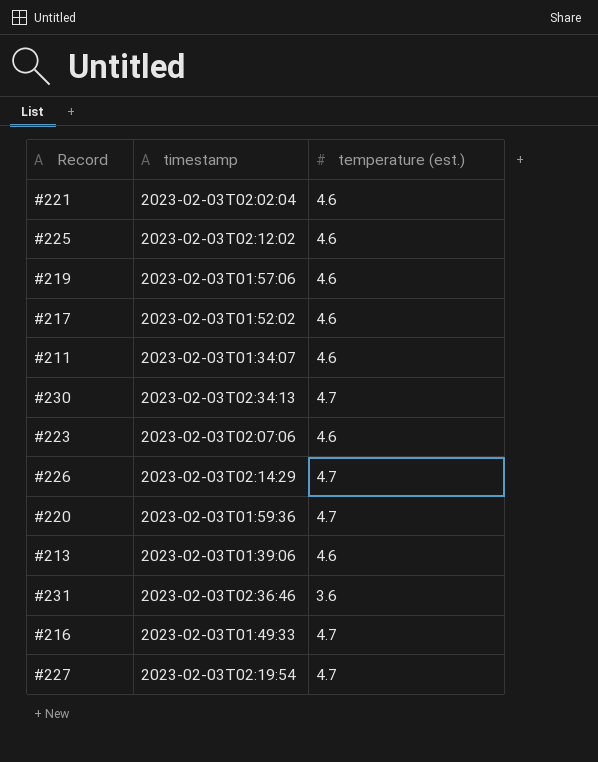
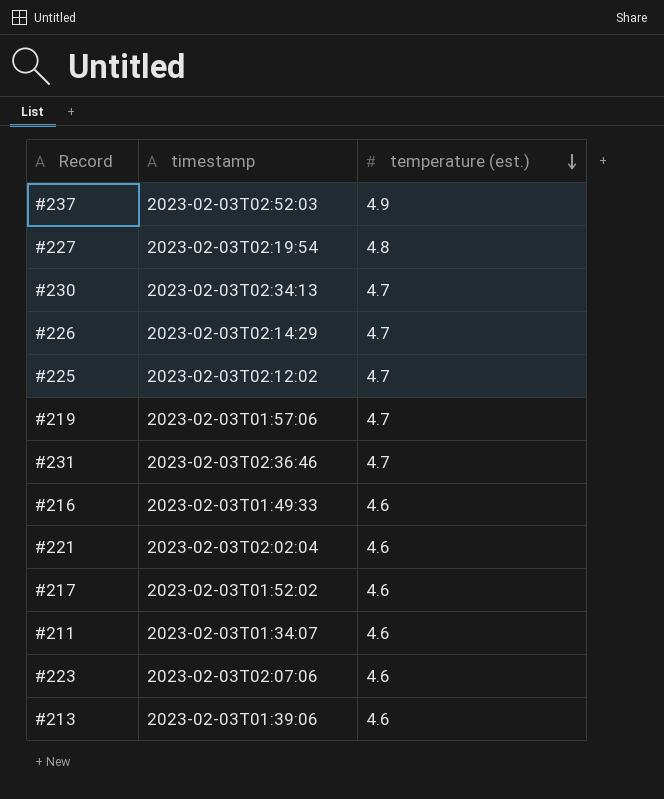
row order: none -> temperature (est.) descending
row #220: 2023-02-03T01:59:36 | 4.7 -> none
row #237: none -> 2023-02-03T02:52:03 | 4.9
#227 | temperature (est.): 4.7 -> 4.8
#225 | temperature (est.): 4.6 -> 4.7
#219 | temperature (est.): 4.6 -> 4.7
#231 | temperature (est.): 3.6 -> 4.7
#216 | temperature (est.): 4.7 -> 4.6

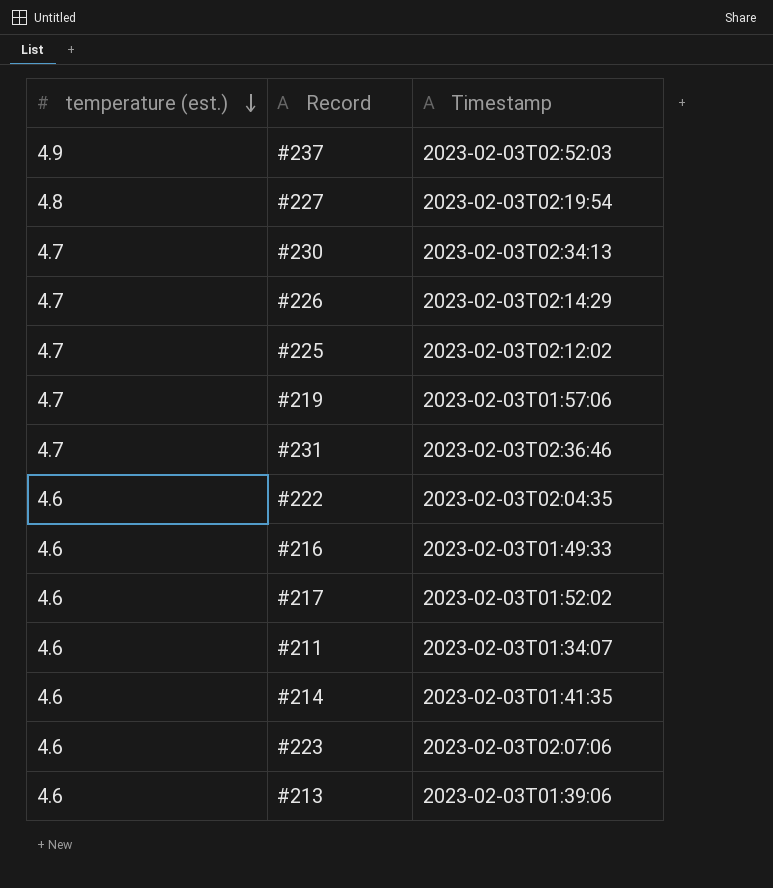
column temperature (est.) | position: 3 -> 1
column name: timestamp -> Timestamp
row #221: 2023-02-03T02:02:04 | 4.6 -> none
row #222: none -> 4.6 | 2023-02-03T02:04:35
row #214: none -> 4.6 | 2023-02-03T01:41:35

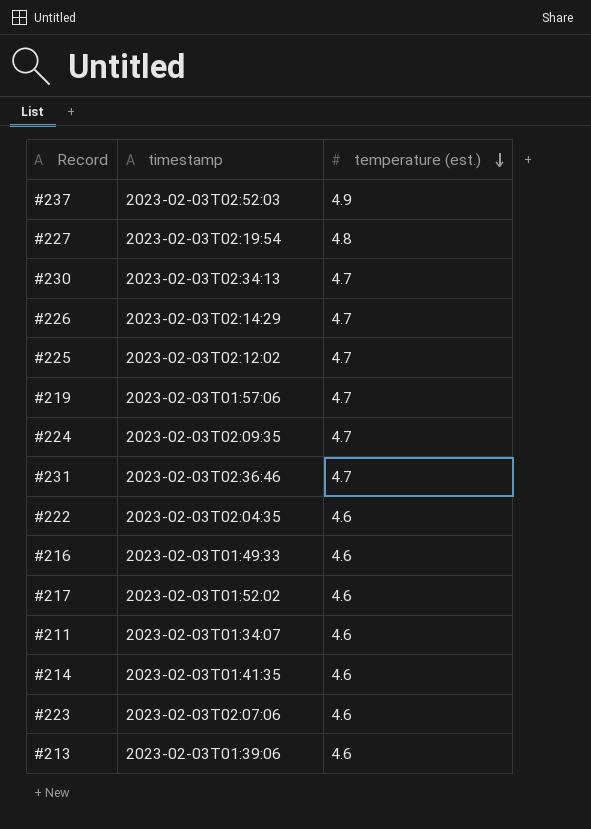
column name: Timestamp -> timestamp
column temperature (est.) | position: 1 -> 3
row #224: none -> 2023-02-03T02:09:35 | 4.7

